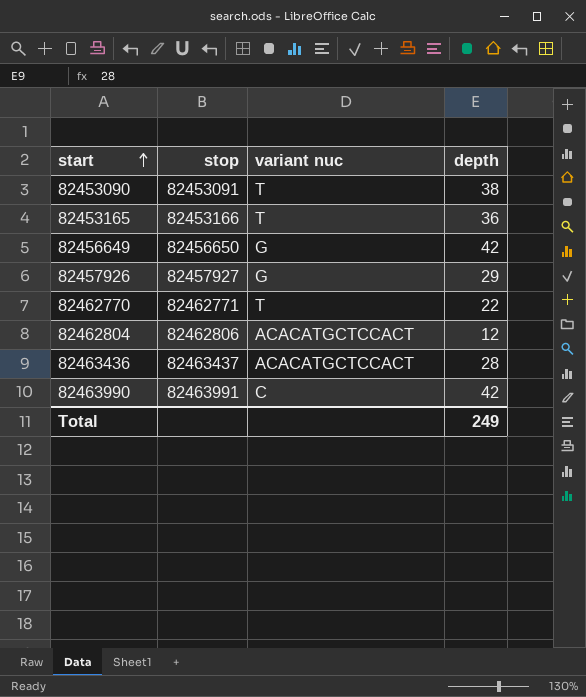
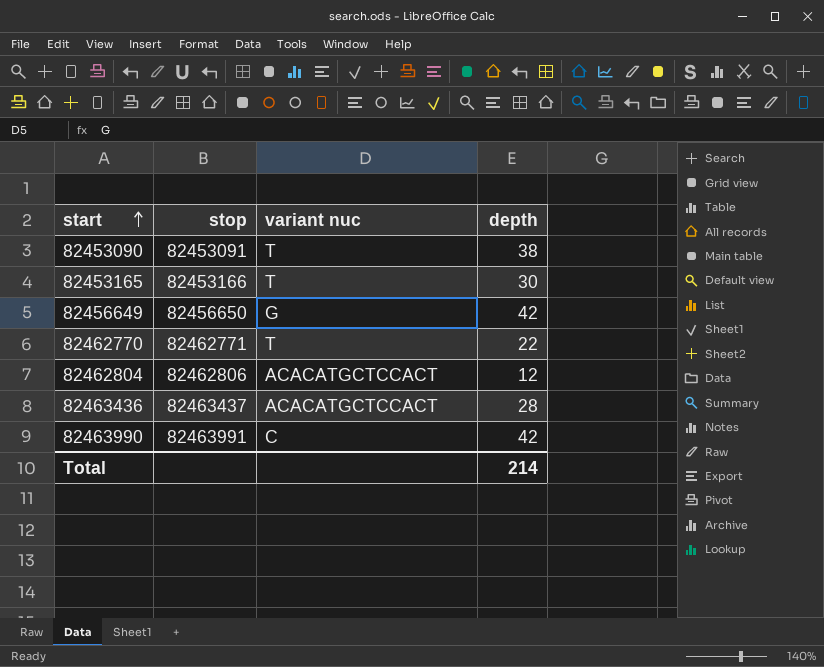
row 82457926: 82457927 | G | 29 -> none
82453165 | depth: 36 -> 30
Total | depth: 249 -> 214

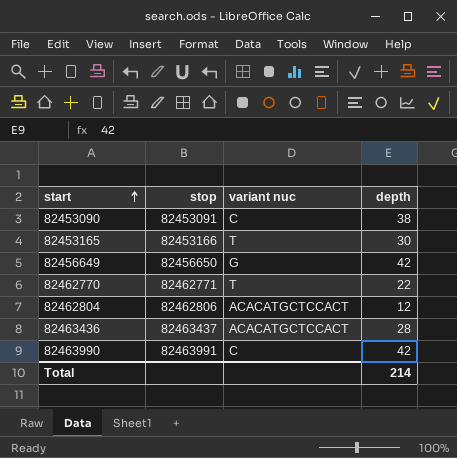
82453090 | variant nuc: T -> C

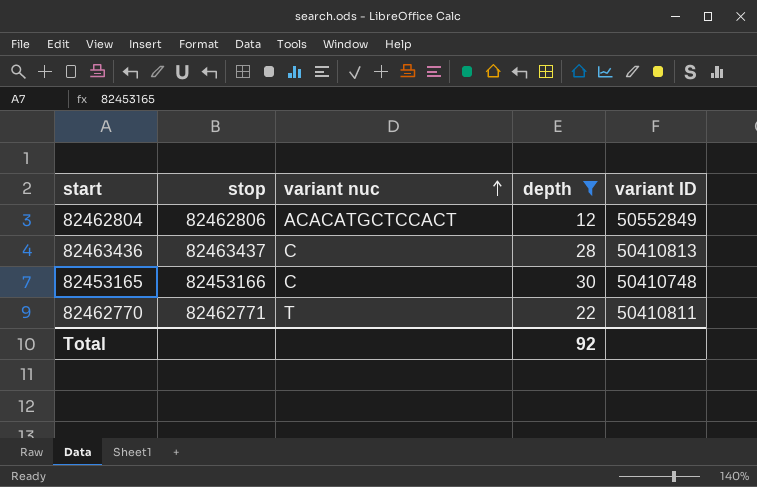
filter: none -> depth <= 30
row order: start ascending -> variant nuc ascending
column variant ID | position: none -> 5
82463436 | variant nuc: ACACATGCTCCACT -> C
82453165 | variant nuc: T -> C
Total | depth: 214 -> 92

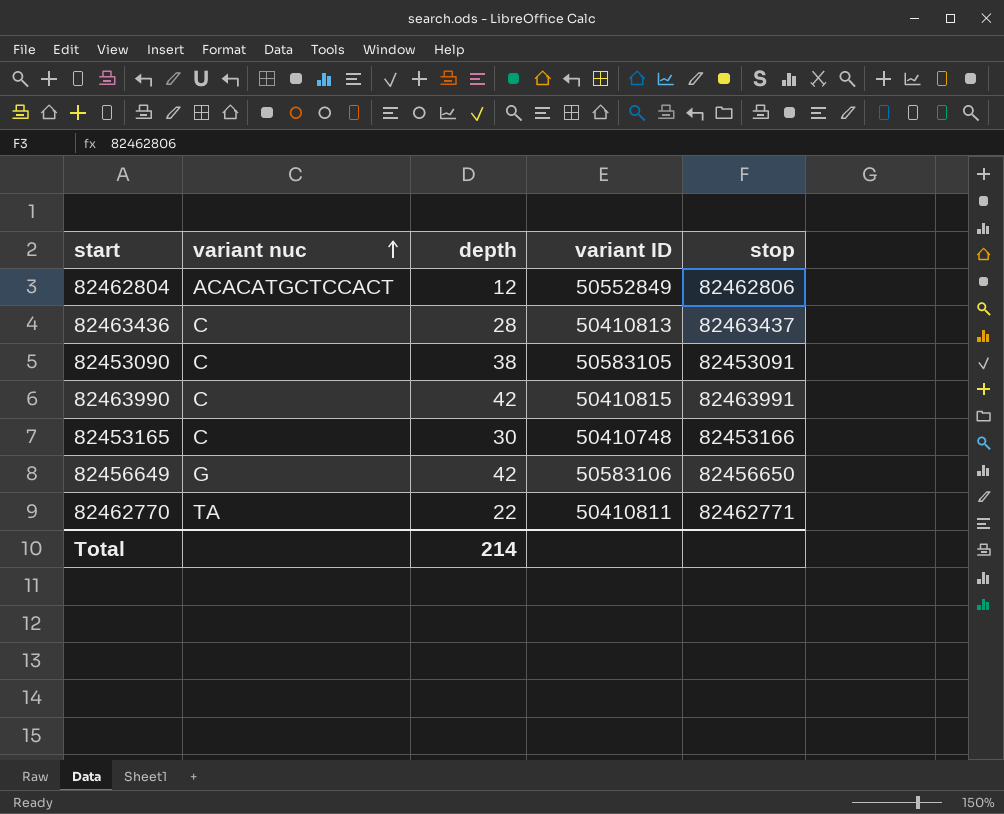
filter: depth <= 30 -> none
column stop | position: 2 -> 5
82462770 | variant nuc: T -> TA
Total | depth: 92 -> 214

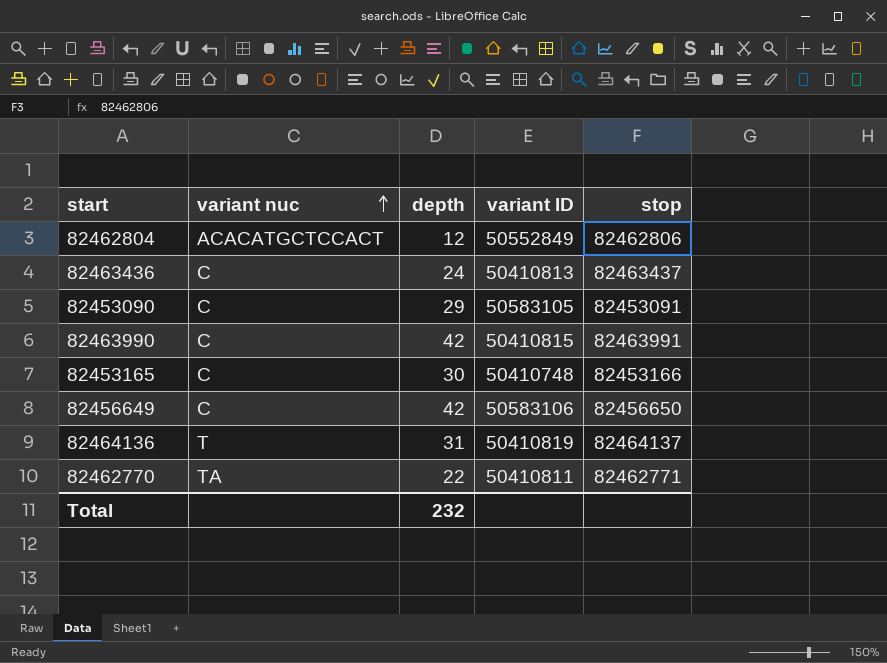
82463436 | depth: 28 -> 24
82453090 | depth: 38 -> 29
82456649 | variant nuc: G -> C
row 82464136: none -> T | 31 | 50410819 | 82464137
Total | depth: 214 -> 232

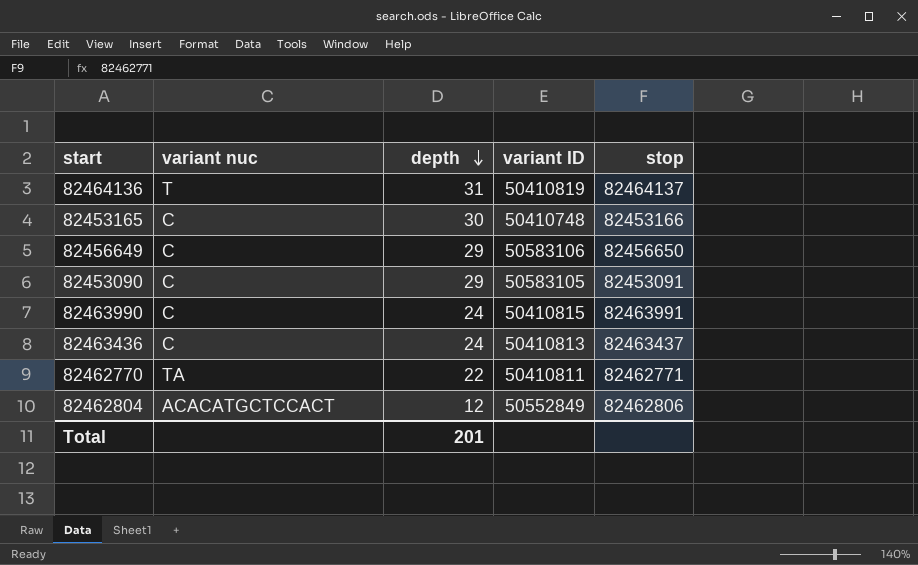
row order: variant nuc ascending -> depth descending
82456649 | depth: 42 -> 29
82463990 | depth: 42 -> 24
Total | depth: 232 -> 201

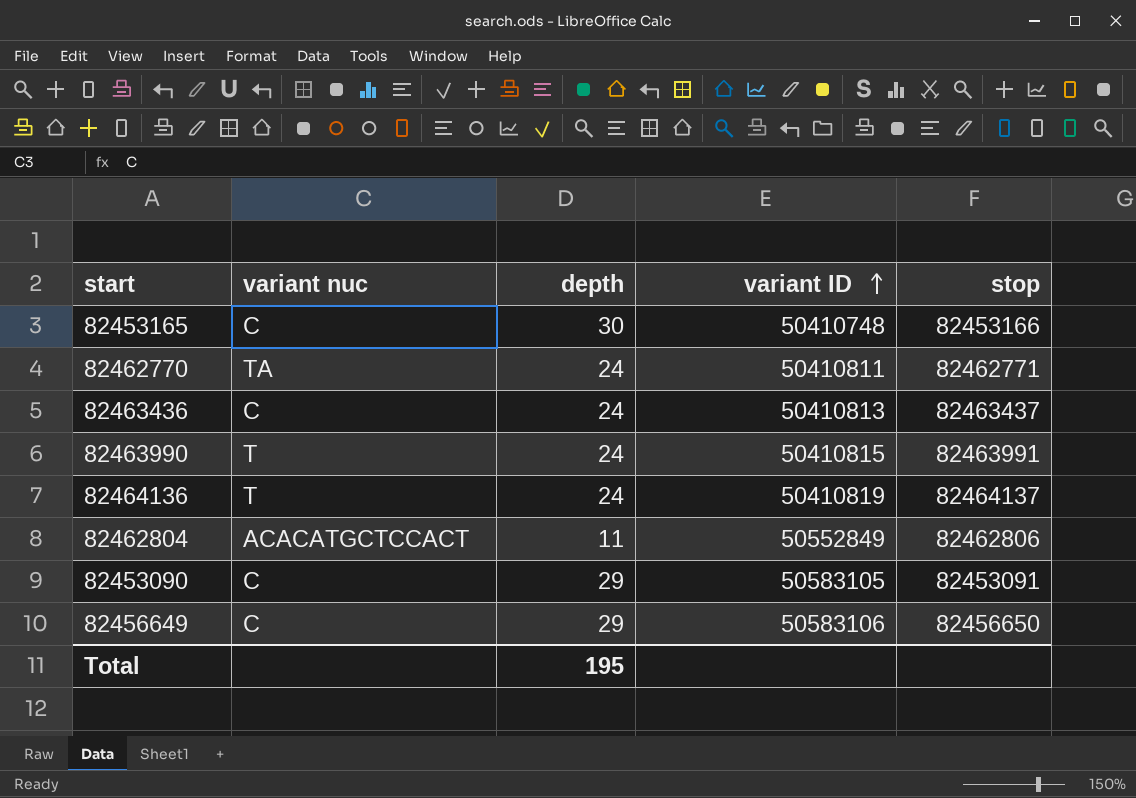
row order: depth descending -> variant ID ascending
82462770 | depth: 22 -> 24
82463990 | variant nuc: C -> T
82464136 | depth: 31 -> 24
82462804 | depth: 12 -> 11
Total | depth: 201 -> 195

